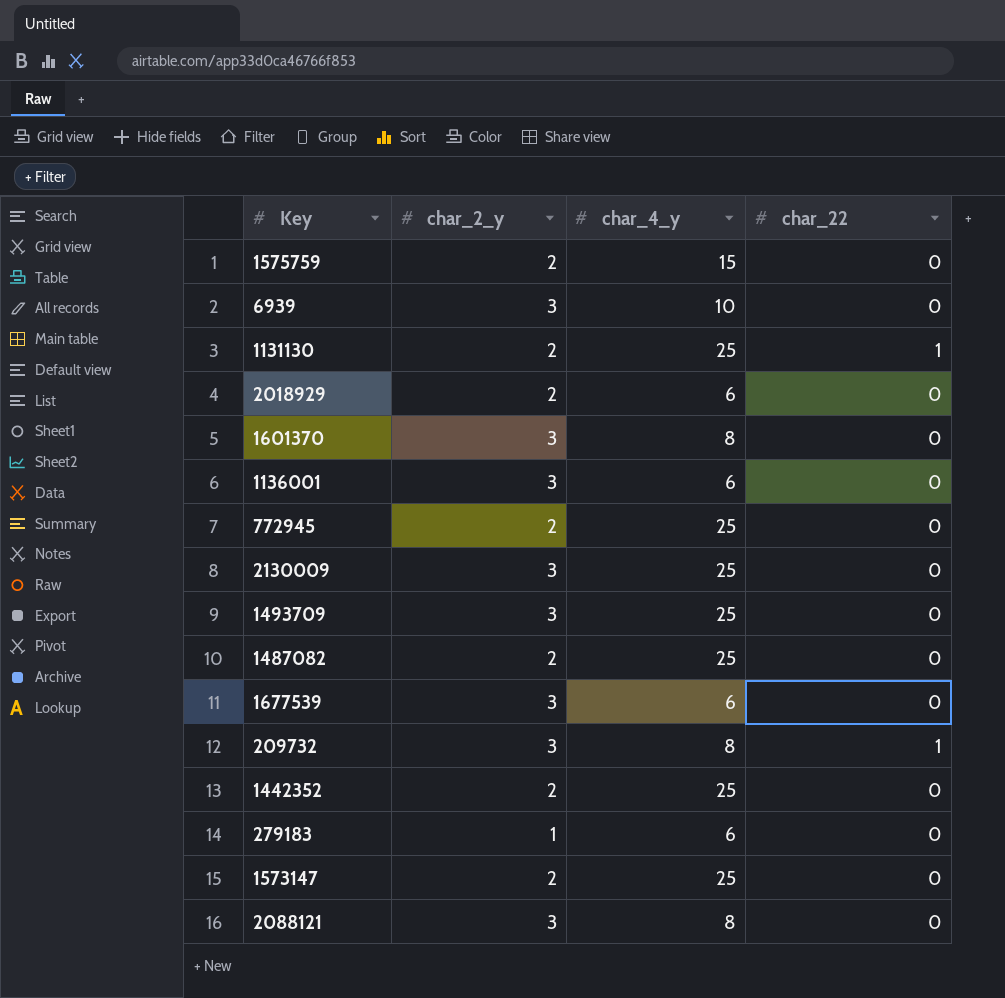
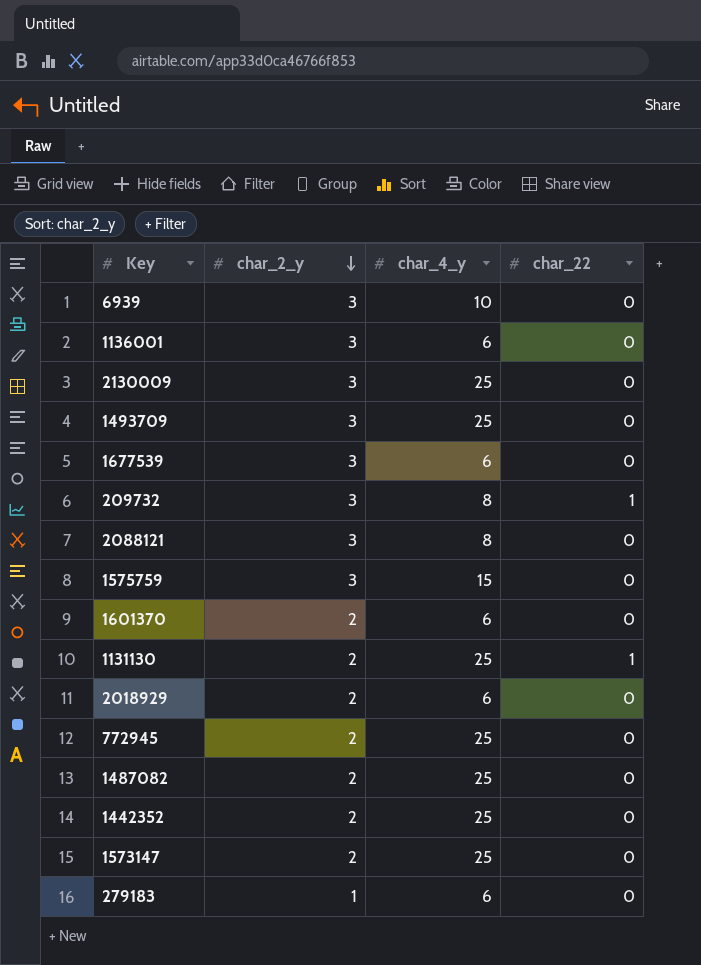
row order: none -> char_2_y descending
1575759 | char_2_y: 2 -> 3
1601370 | char_2_y: 3 -> 2
1601370 | char_4_y: 8 -> 6

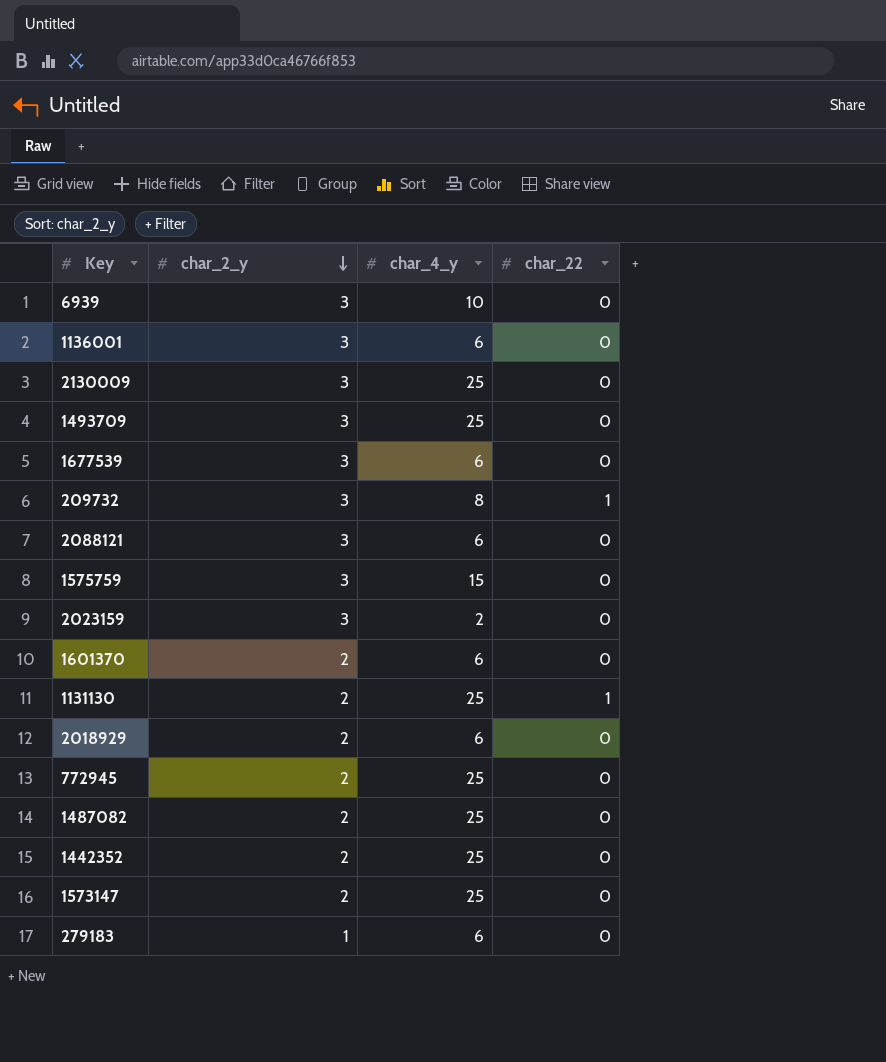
2088121 | char_4_y: 8 -> 6
row 2023159: none -> 3 | 2 | 0

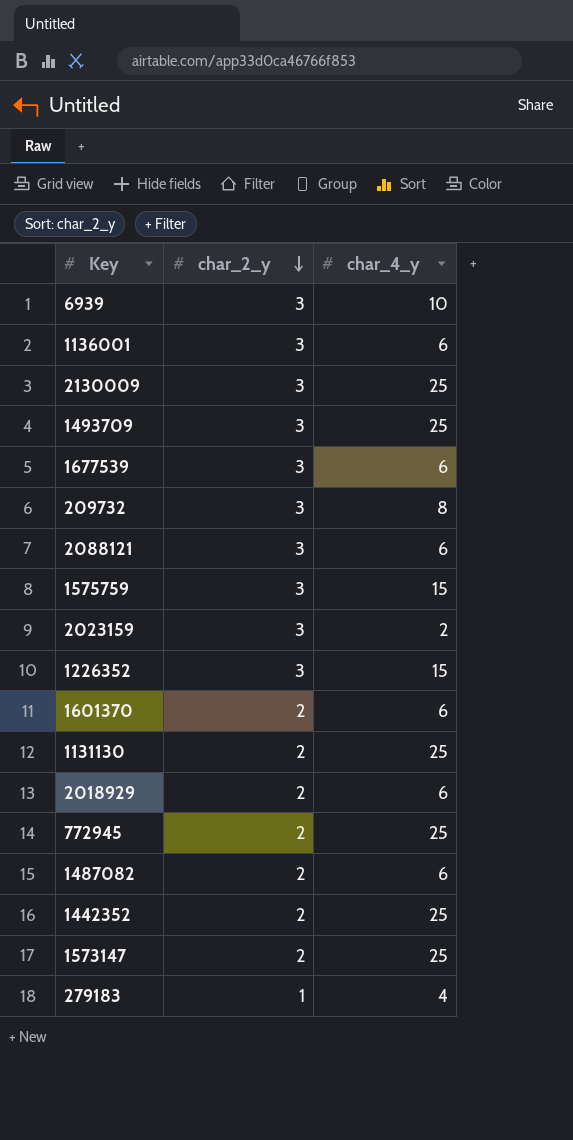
column char_22 | position: 4 -> none
row 1226352: none -> 3 | 15
1487082 | char_4_y: 25 -> 6
279183 | char_4_y: 6 -> 4

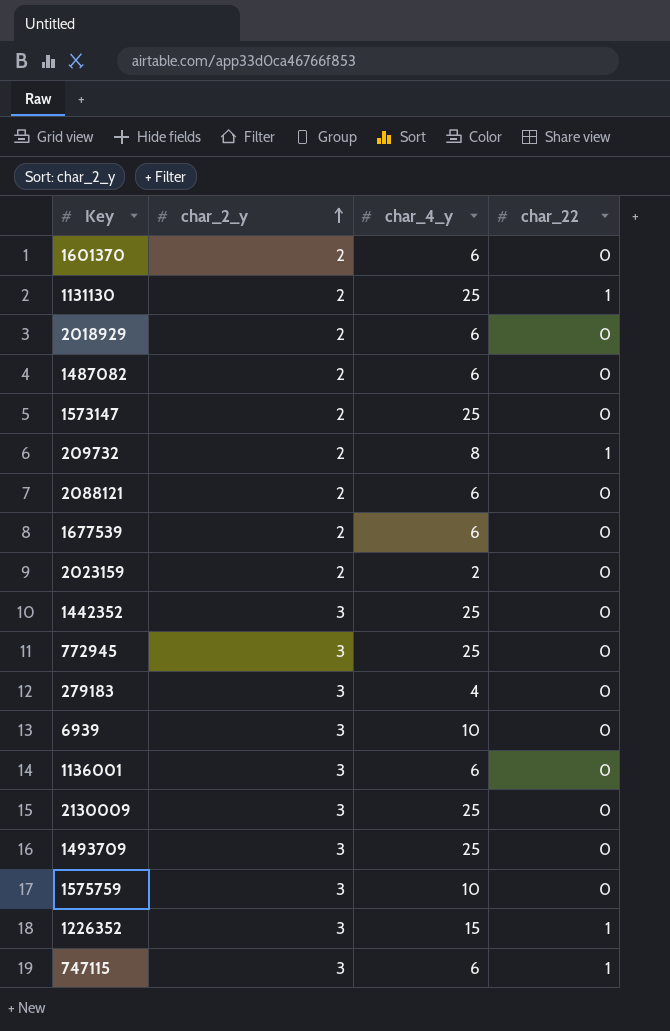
row order: char_2_y descending -> char_2_y ascending
column char_22 | position: none -> 4
209732 | char_2_y: 3 -> 2
2088121 | char_2_y: 3 -> 2
1677539 | char_2_y: 3 -> 2
2023159 | char_2_y: 3 -> 2
1442352 | char_2_y: 2 -> 3
772945 | char_2_y: 2 -> 3
279183 | char_2_y: 1 -> 3
1575759 | char_4_y: 15 -> 10
row 747115: none -> 3 | 6 | 1

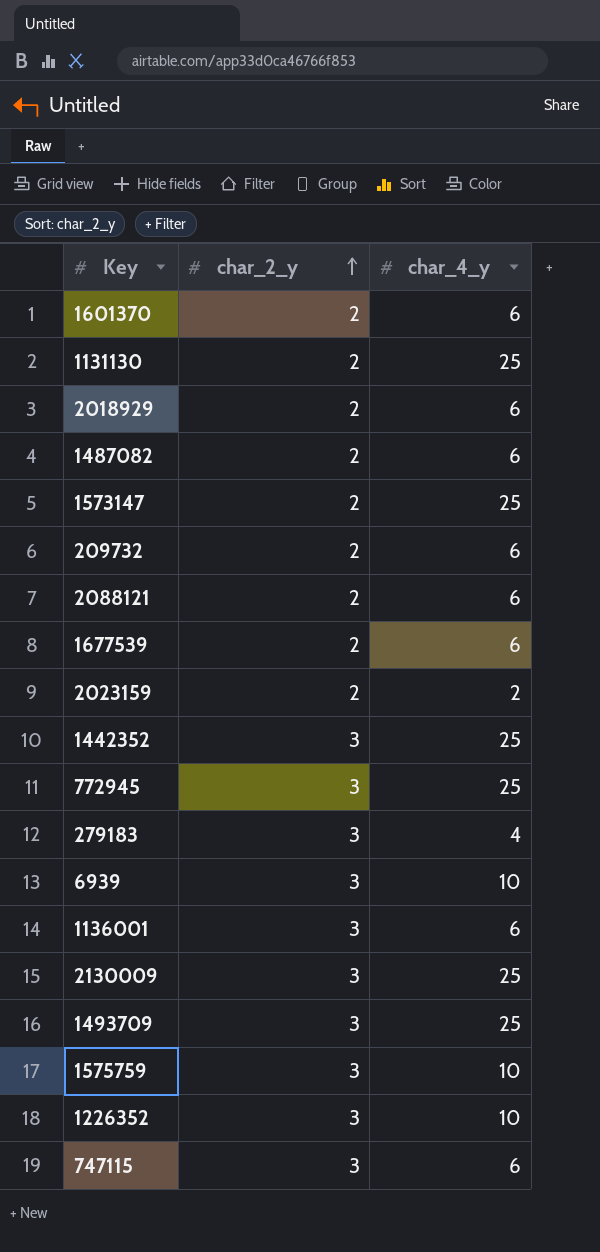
column char_22 | position: 4 -> none
209732 | char_4_y: 8 -> 6
1226352 | char_4_y: 15 -> 10

